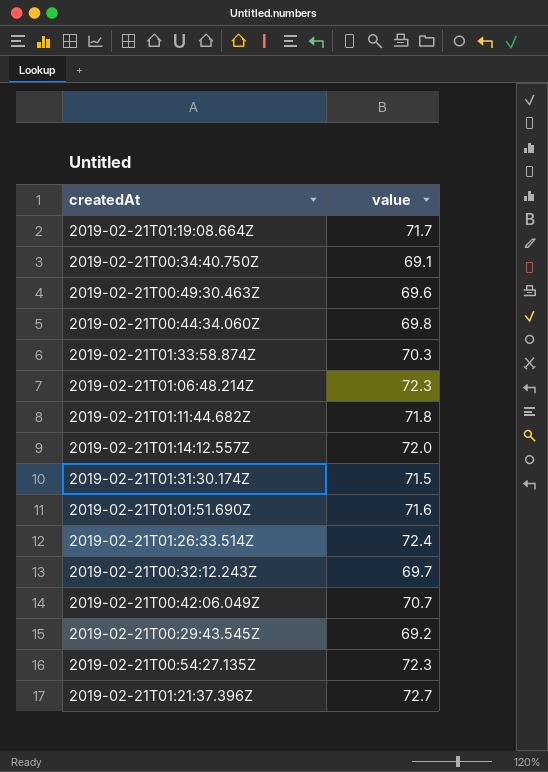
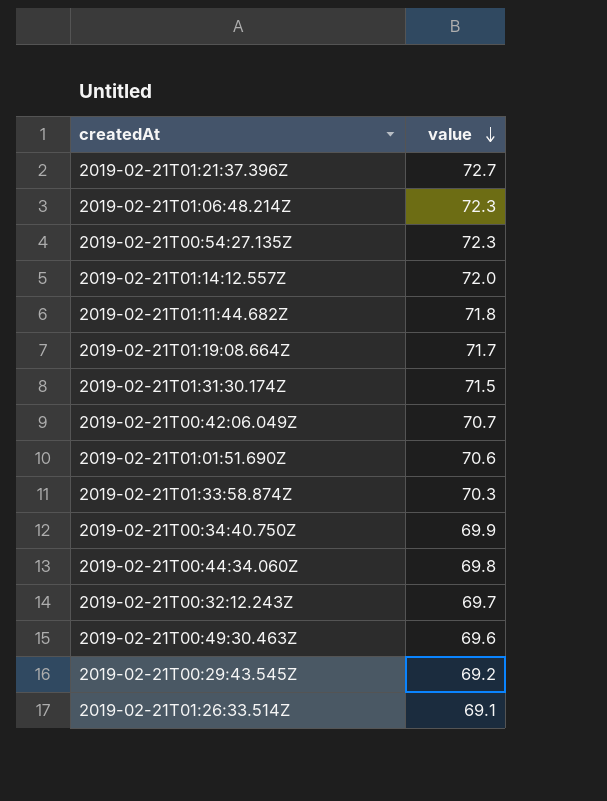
row order: none -> value descending
2019-02-21T01:01:51.690Z | value: 71.6 -> 70.6
2019-02-21T00:34:40.750Z | value: 69.1 -> 69.9
2019-02-21T01:26:33.514Z | value: 72.4 -> 69.1

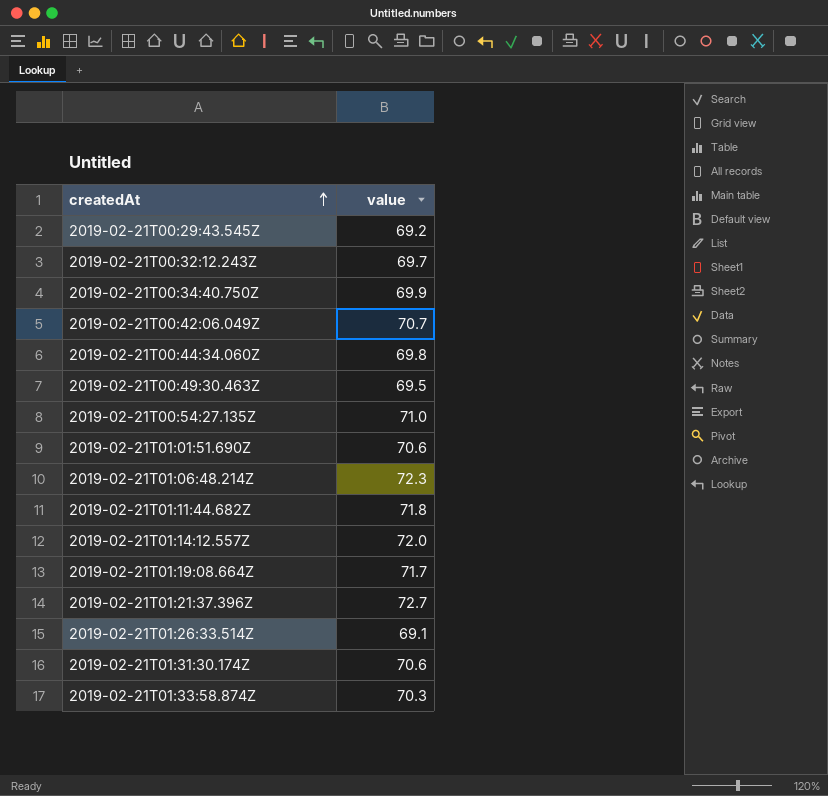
row order: value descending -> createdAt ascending
2019-02-21T00:49:30.463Z | value: 69.6 -> 69.5
2019-02-21T00:54:27.135Z | value: 72.3 -> 71.0
2019-02-21T01:31:30.174Z | value: 71.5 -> 70.6

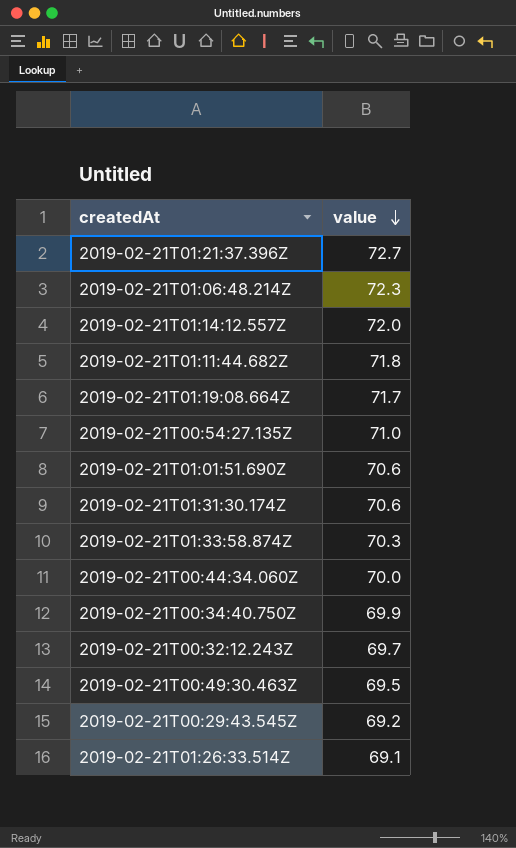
row order: createdAt ascending -> value descending
row 2019-02-21T00:42:06.049Z: 70.7 -> none
2019-02-21T00:44:34.060Z | value: 69.8 -> 70.0

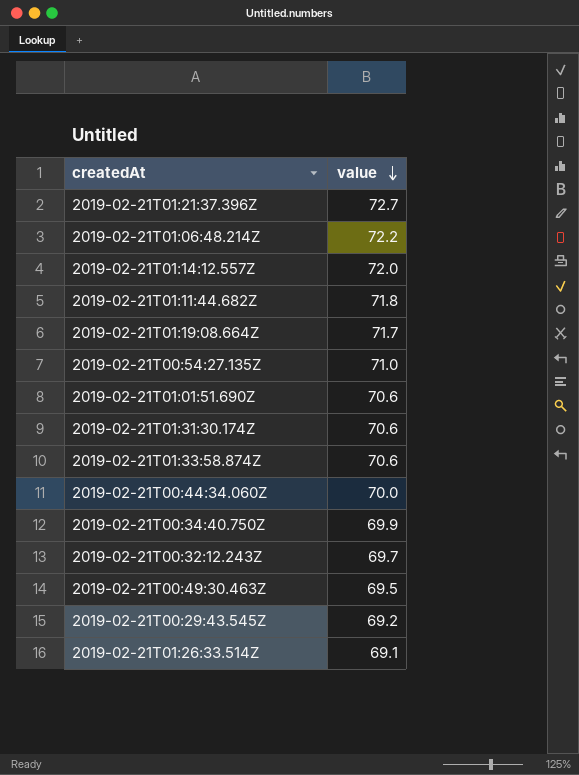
2019-02-21T01:06:48.214Z | value: 72.3 -> 72.2
2019-02-21T01:33:58.874Z | value: 70.3 -> 70.6

